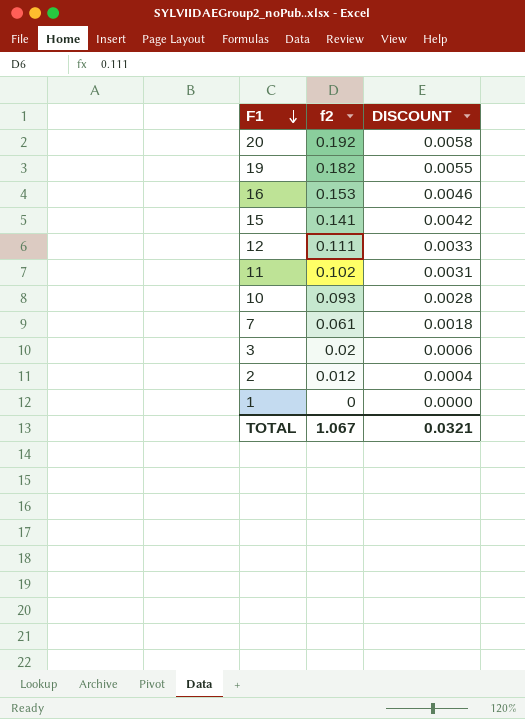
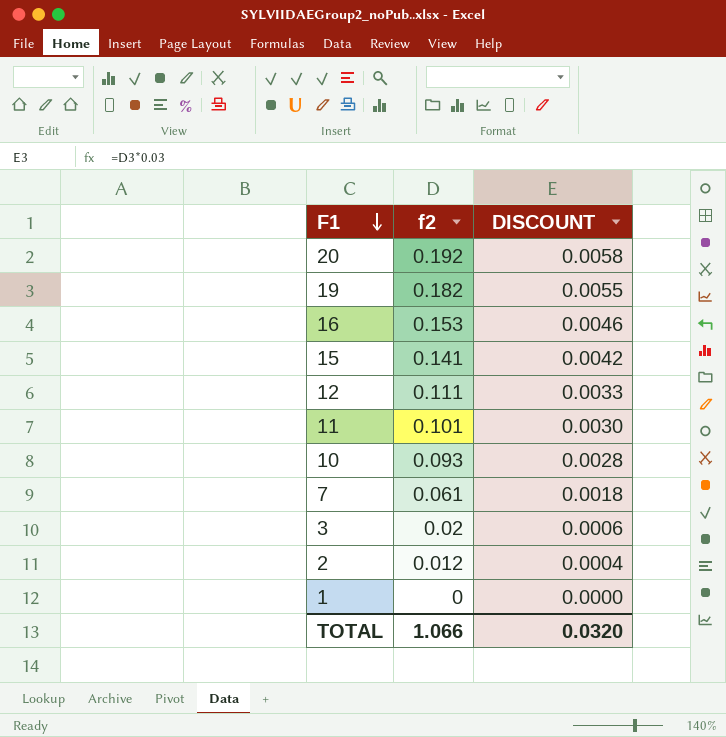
11 | f2: 0.102 -> 0.101
11 | DISCOUNT: 0.0031 -> 0.0030
TOTAL | f2: 1.067 -> 1.066
TOTAL | DISCOUNT: 0.0321 -> 0.0320

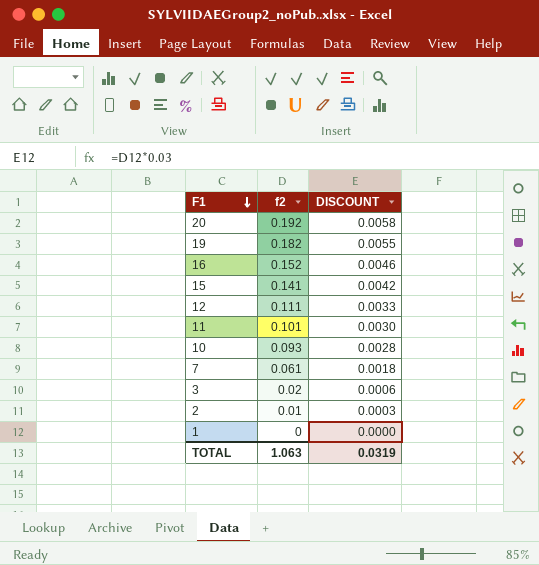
16 | f2: 0.153 -> 0.152
2 | f2: 0.012 -> 0.01
2 | DISCOUNT: 0.0004 -> 0.0003
TOTAL | f2: 1.066 -> 1.063
TOTAL | DISCOUNT: 0.0320 -> 0.0319

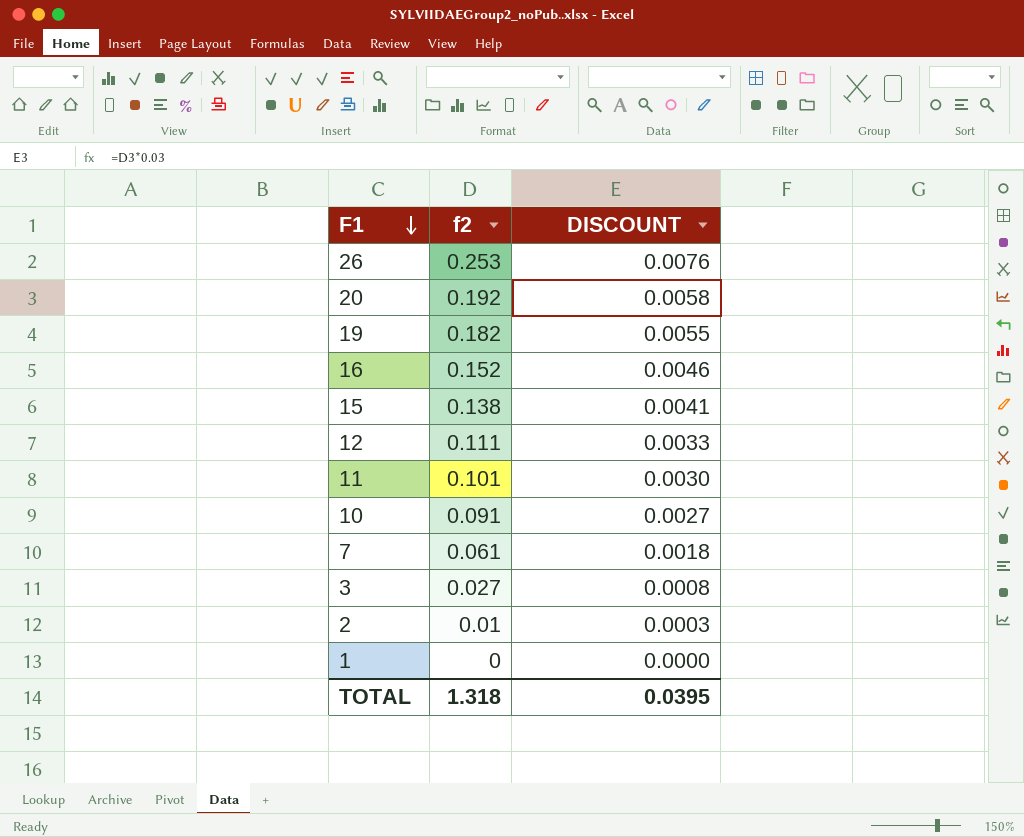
row 26: none -> 0.253 | 0.0076
15 | f2: 0.141 -> 0.138
15 | DISCOUNT: 0.0042 -> 0.0041
10 | f2: 0.093 -> 0.091
10 | DISCOUNT: 0.0028 -> 0.0027
3 | f2: 0.02 -> 0.027
3 | DISCOUNT: 0.0006 -> 0.0008
TOTAL | f2: 1.063 -> 1.318
TOTAL | DISCOUNT: 0.0319 -> 0.0395

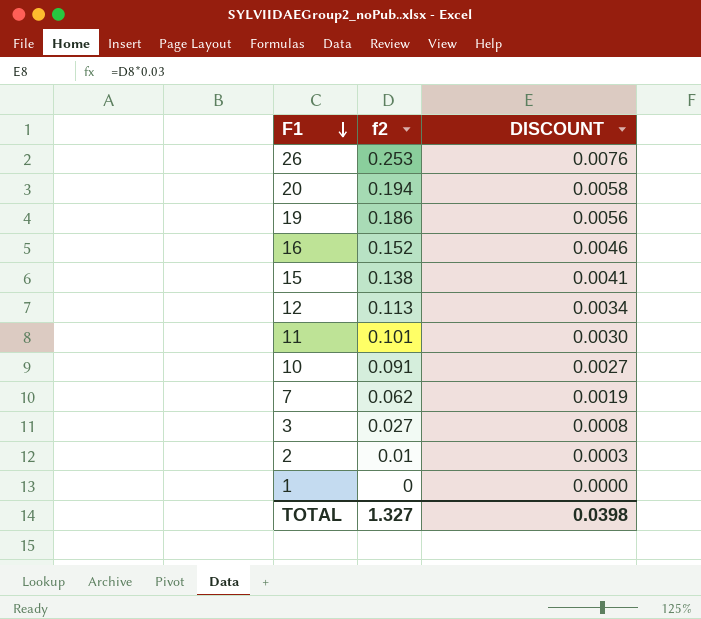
20 | f2: 0.192 -> 0.194
19 | f2: 0.182 -> 0.186
19 | DISCOUNT: 0.0055 -> 0.0056
12 | f2: 0.111 -> 0.113
12 | DISCOUNT: 0.0033 -> 0.0034
7 | f2: 0.061 -> 0.062
7 | DISCOUNT: 0.0018 -> 0.0019
TOTAL | f2: 1.318 -> 1.327
TOTAL | DISCOUNT: 0.0395 -> 0.0398

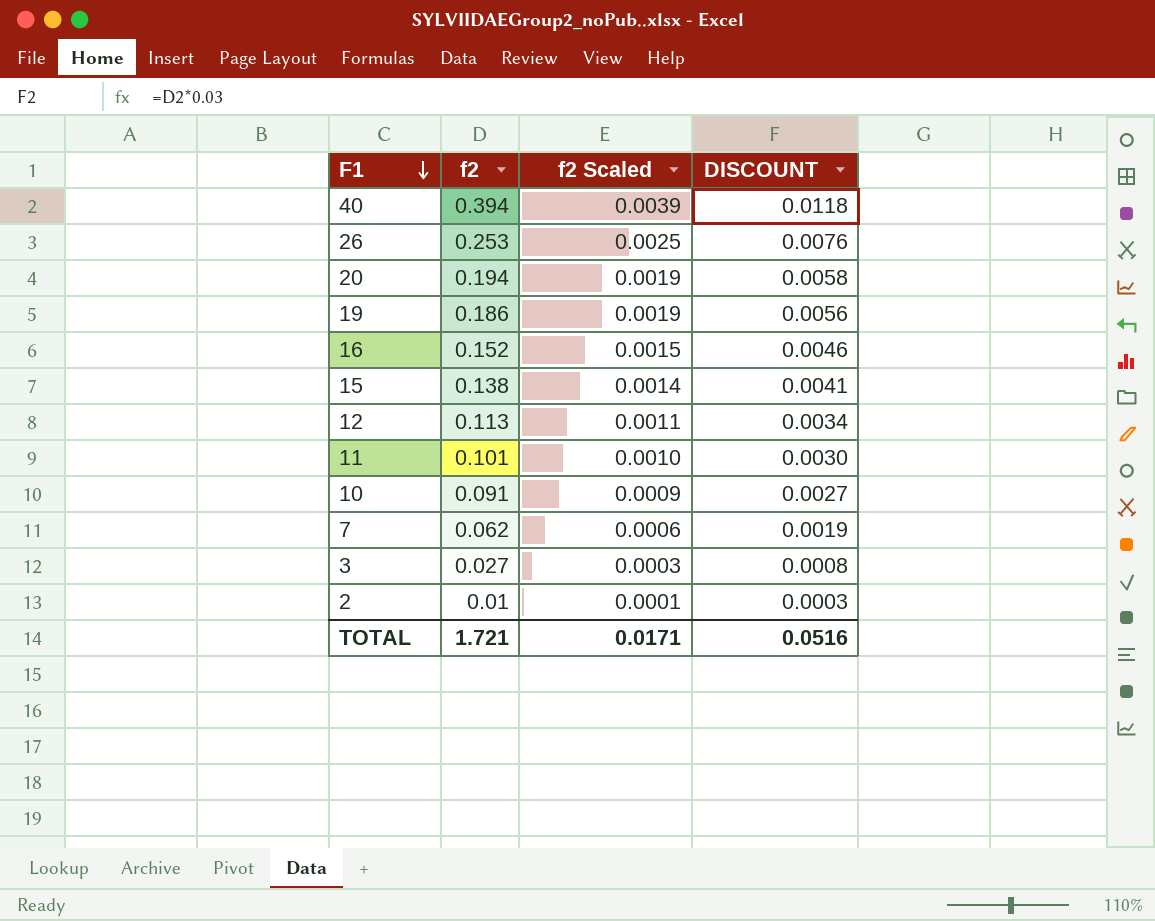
column f2 Scaled | formula: none -> [f2] * 0.01
row 1: 0 | 0.0000 -> none
row 40: none -> 0.394 | 0.0039 | 0.0118
TOTAL | f2: 1.327 -> 1.721
TOTAL | DISCOUNT: 0.0398 -> 0.0516

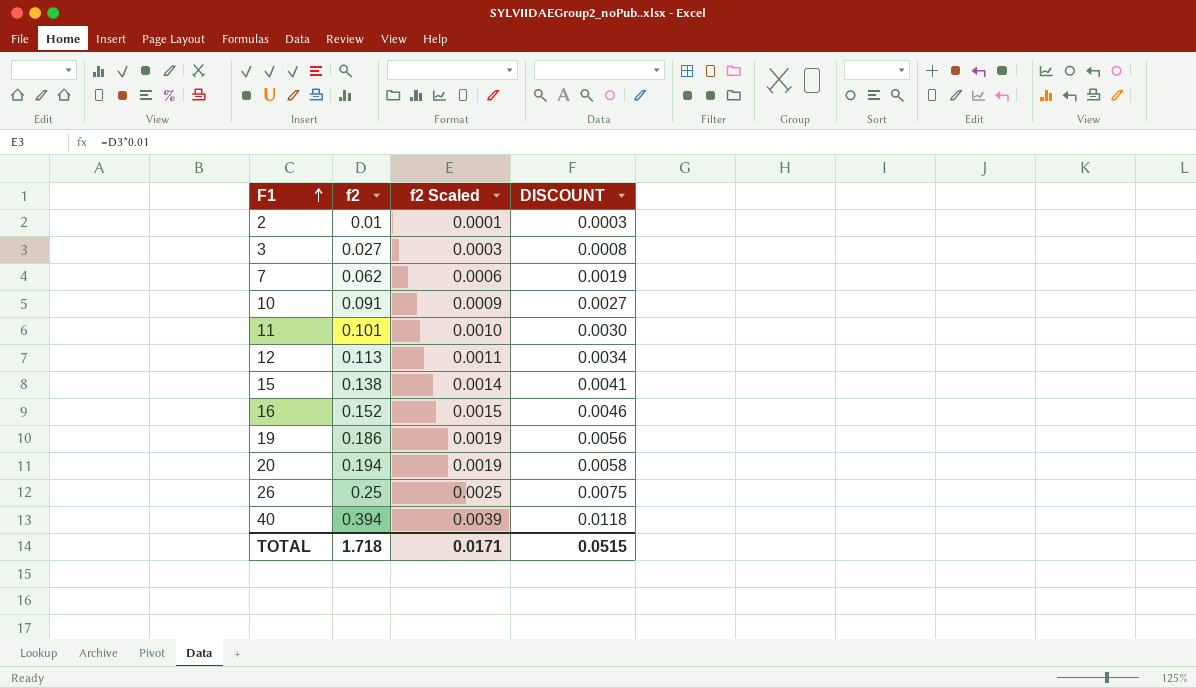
row order: F1 descending -> F1 ascending
26 | f2: 0.253 -> 0.25
26 | DISCOUNT: 0.0076 -> 0.0075
TOTAL | f2: 1.721 -> 1.718
TOTAL | DISCOUNT: 0.0516 -> 0.0515

